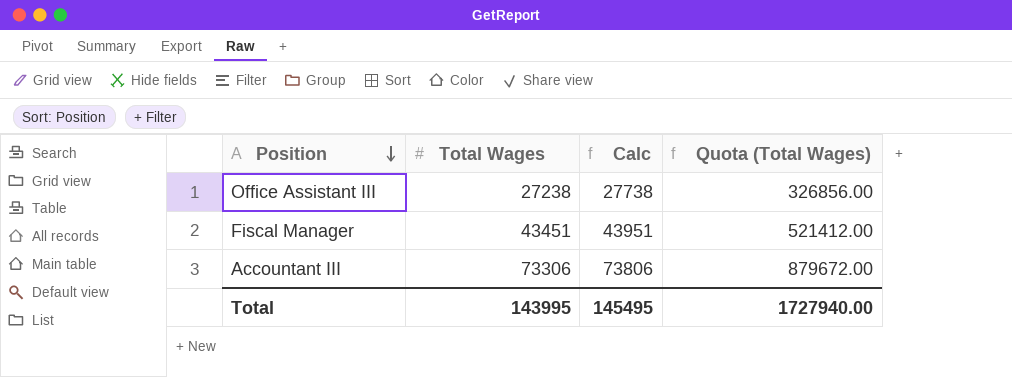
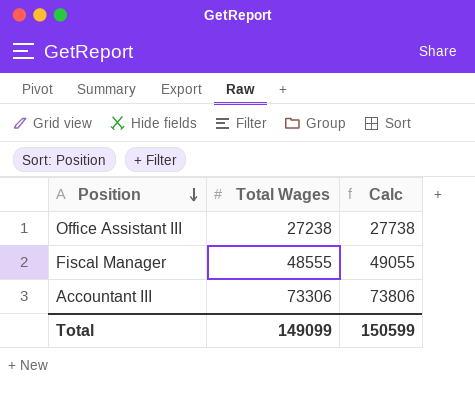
column Quota (Total Wages) | formula: [Total Wages] * 12 -> none
Fiscal Manager | Total Wages: 43451 -> 48555
Fiscal Manager | Calc: 43951 -> 49055
Total | Total Wages: 143995 -> 149099
Total | Calc: 145495 -> 150599

